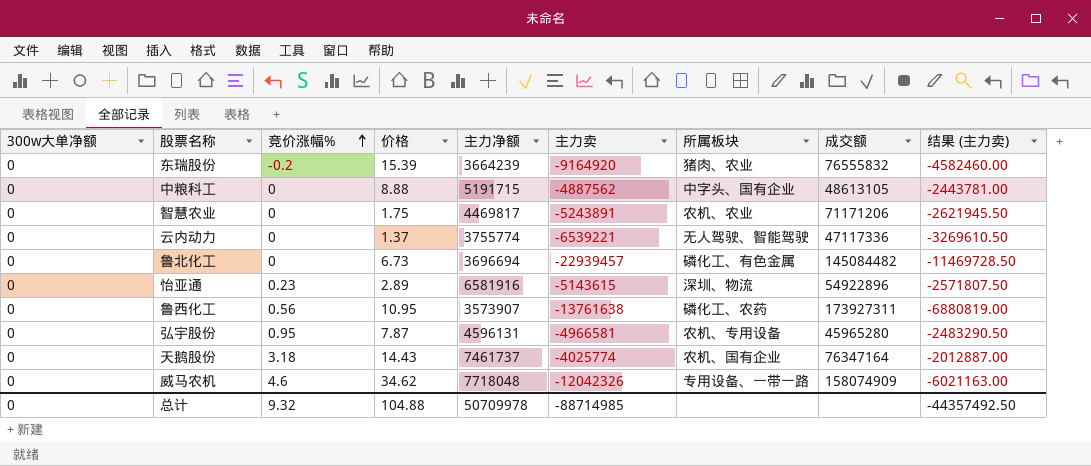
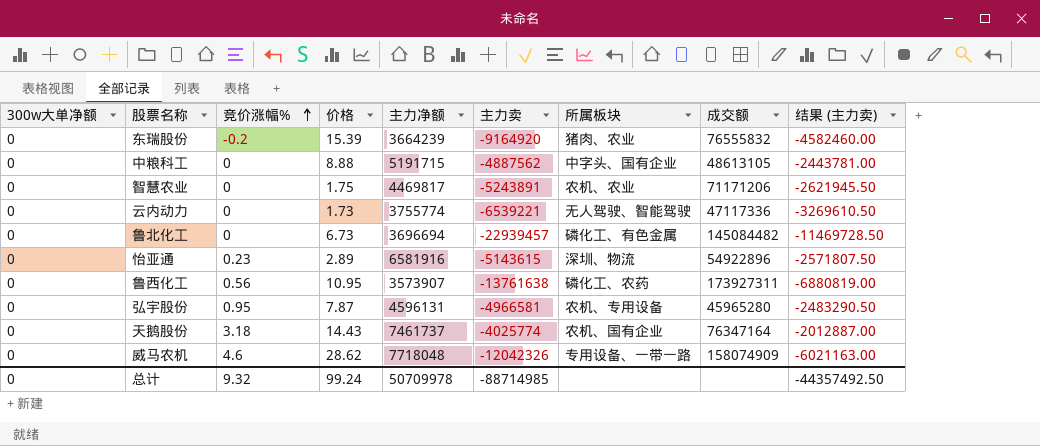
云内动力 | 价格: 1.37 -> 1.73
威马农机 | 价格: 34.62 -> 28.62
总计 | 价格: 104.88 -> 99.24

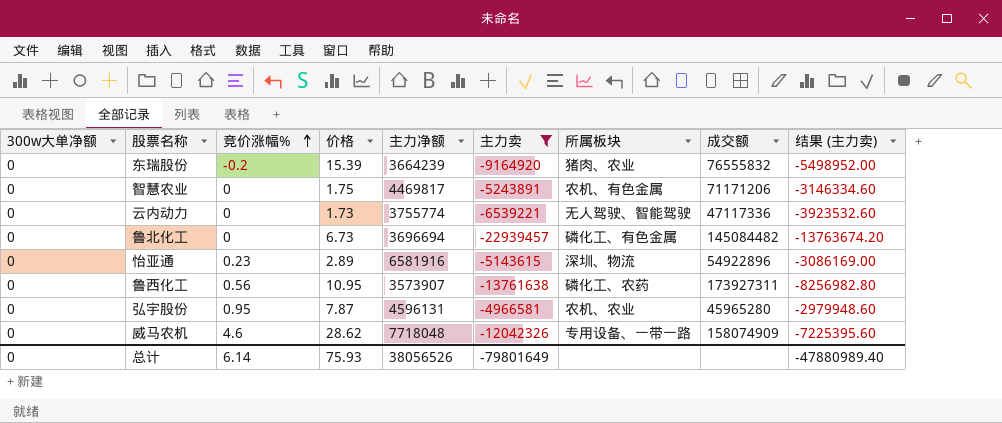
filter: none -> 主力卖 <= -4966581
column 结果 (主力卖) | formula: [主力卖] * 0.5 -> [主力卖] * 0.6
智慧农业 | 所属板块: 农机、农业 -> 农机、有色金属
弘宇股份 | 所属板块: 农机、专用设备 -> 农机、农业
总计 | 竞价涨幅%: 9.32 -> 6.14
总计 | 价格: 99.24 -> 75.93
总计 | 主力净额: 50709978 -> 38056526
总计 | 主力卖: -88714985 -> -79801649
总计 | 结果 (主力卖): -44357492.50 -> -47880989.40

